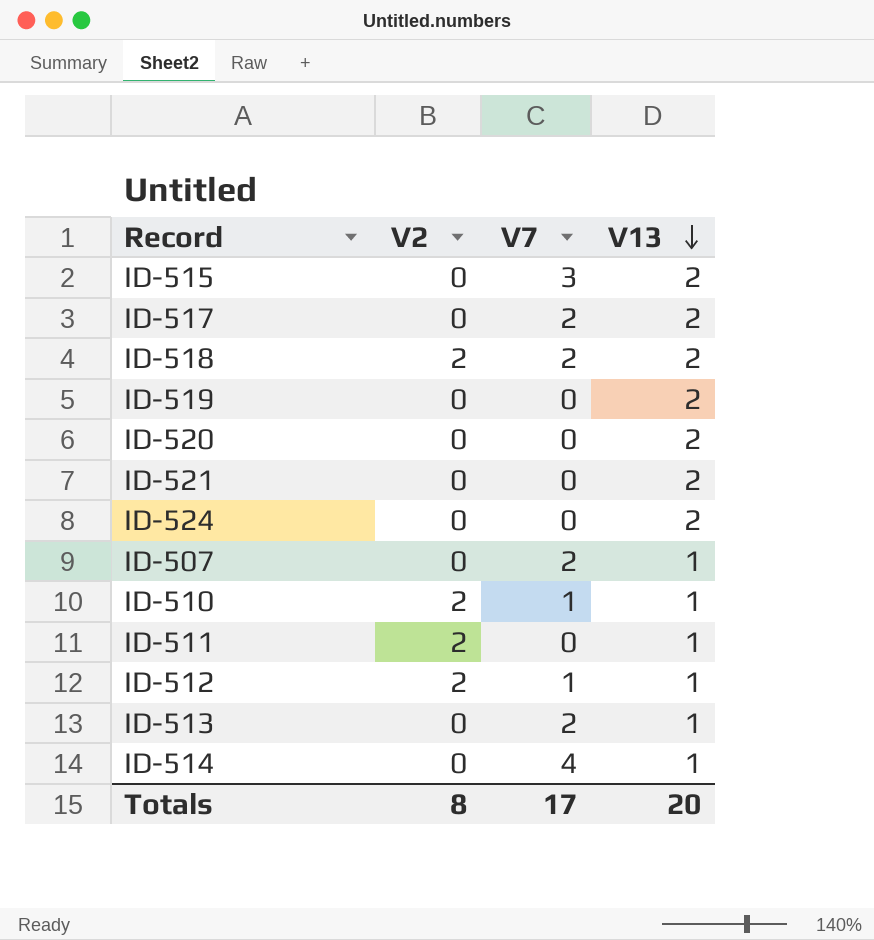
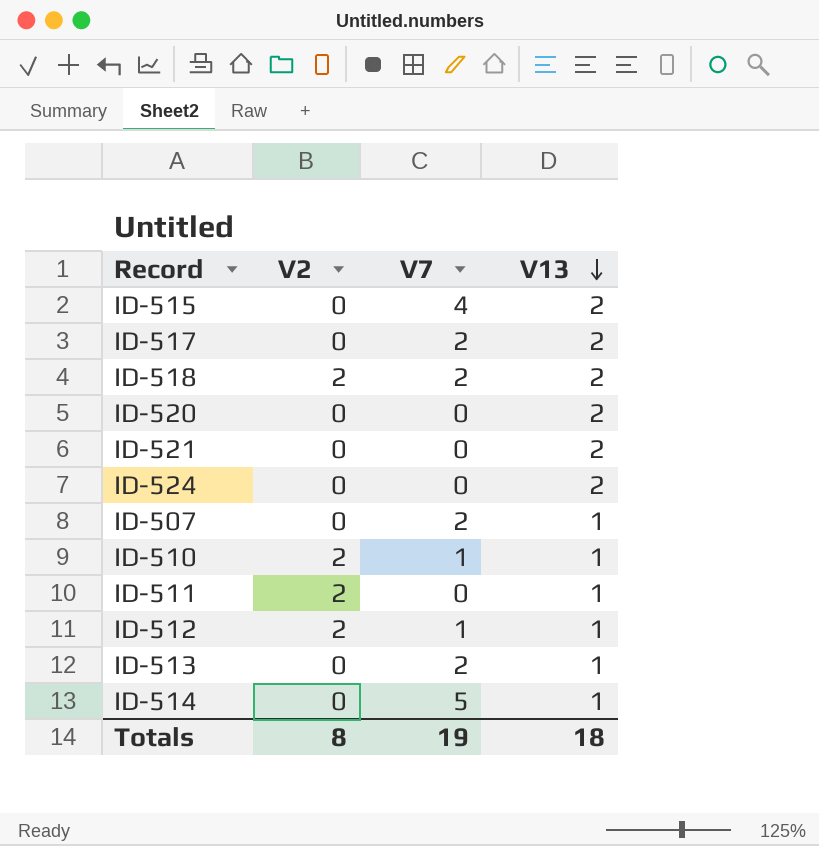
row ID-519: 0 | 0 | 2 -> none
ID-515 | V7: 3 -> 4
ID-514 | V7: 4 -> 5
Totals | V7: 17 -> 19
Totals | V13: 20 -> 18

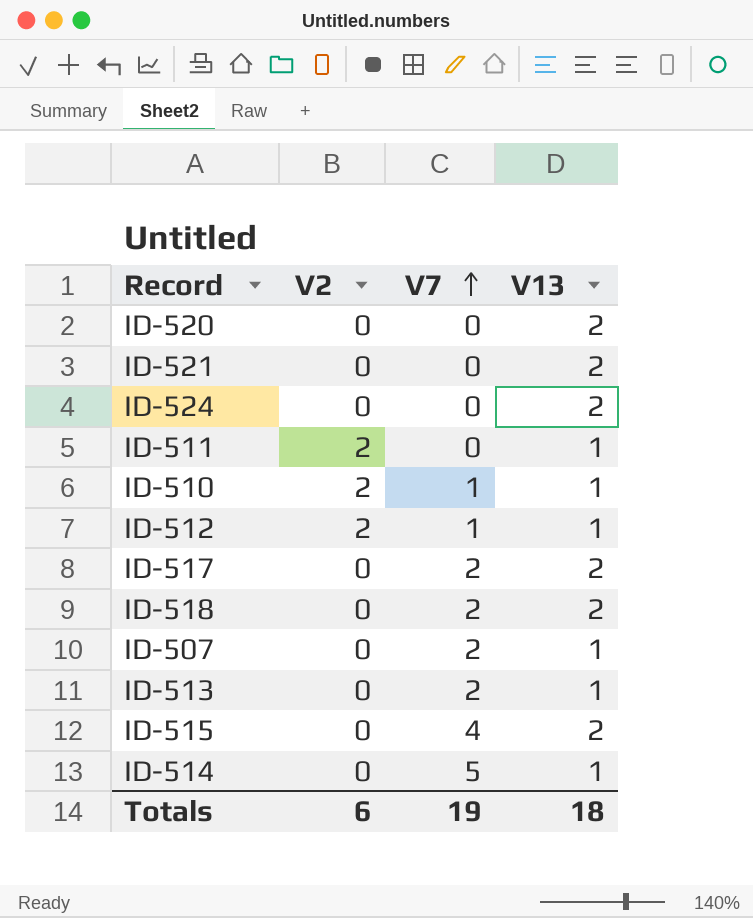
row order: V13 descending -> V7 ascending
ID-518 | V2: 2 -> 0
Totals | V2: 8 -> 6

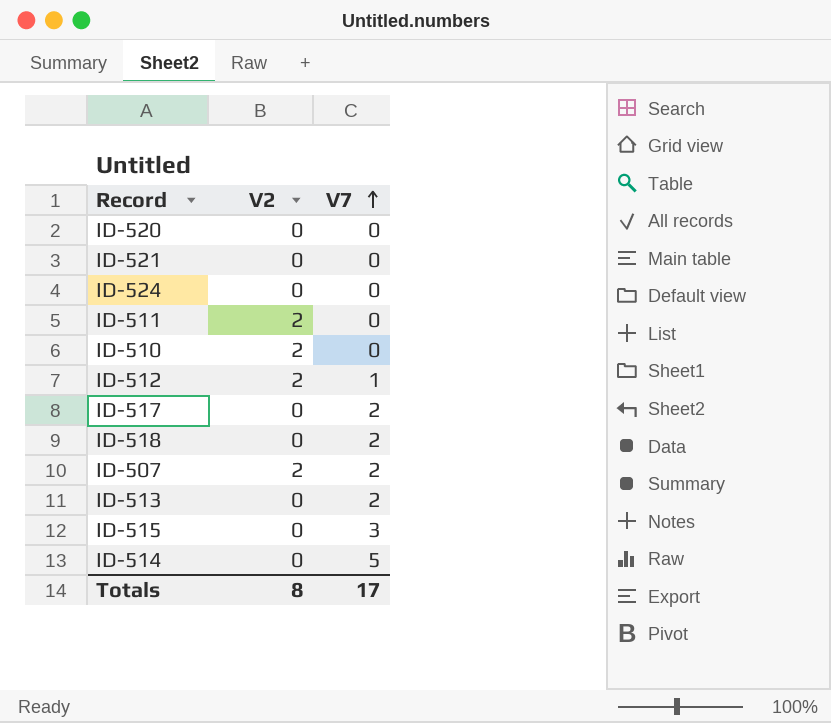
column V13 | position: 4 -> none
ID-510 | V7: 1 -> 0
ID-507 | V2: 0 -> 2
ID-515 | V7: 4 -> 3
Totals | V2: 6 -> 8
Totals | V7: 19 -> 17

